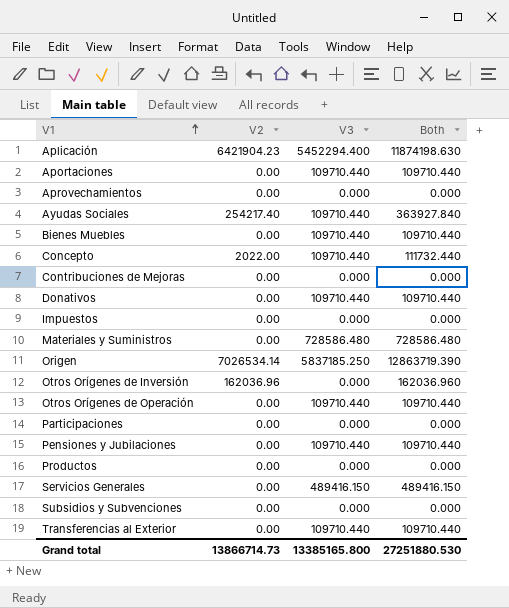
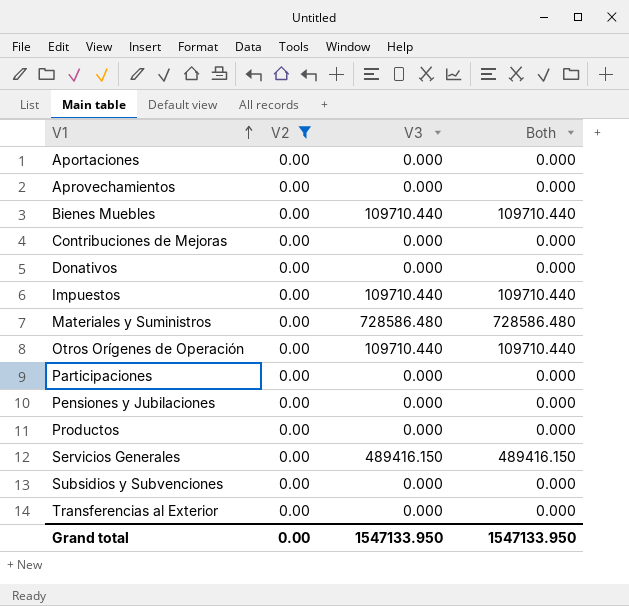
filter: none -> V2 = 0.00
Aportaciones | V3: 109710.440 -> 0.000
Aportaciones | Both: 109710.440 -> 0.000
Donativos | V3: 109710.440 -> 0.000
Donativos | Both: 109710.440 -> 0.000
Impuestos | V3: 0.000 -> 109710.440
Impuestos | Both: 0.000 -> 109710.440
Pensiones y Jubilaciones | V3: 109710.440 -> 0.000
Pensiones y Jubilaciones | Both: 109710.440 -> 0.000
Transferencias al Exterior | V3: 109710.440 -> 0.000
Transferencias al Exterior | Both: 109710.440 -> 0.000
Grand total | V2: 13866714.73 -> 0.00
Grand total | V3: 13385165.800 -> 1547133.950
Grand total | Both: 27251880.530 -> 1547133.950

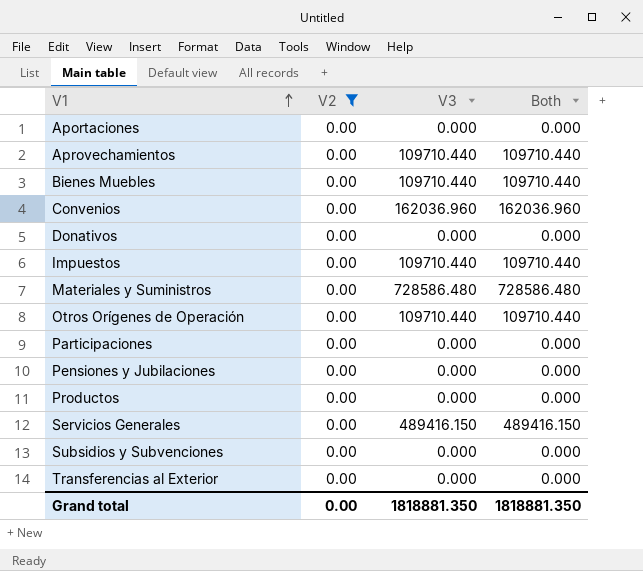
row Contribuciones de Mejoras: 0.00 | 0.000 | 0.000 -> none
Aprovechamientos | V3: 0.000 -> 109710.440
Aprovechamientos | Both: 0.000 -> 109710.440
row Convenios: none -> 0.00 | 162036.960 | 162036.960
Grand total | V3: 1547133.950 -> 1818881.350
Grand total | Both: 1547133.950 -> 1818881.350

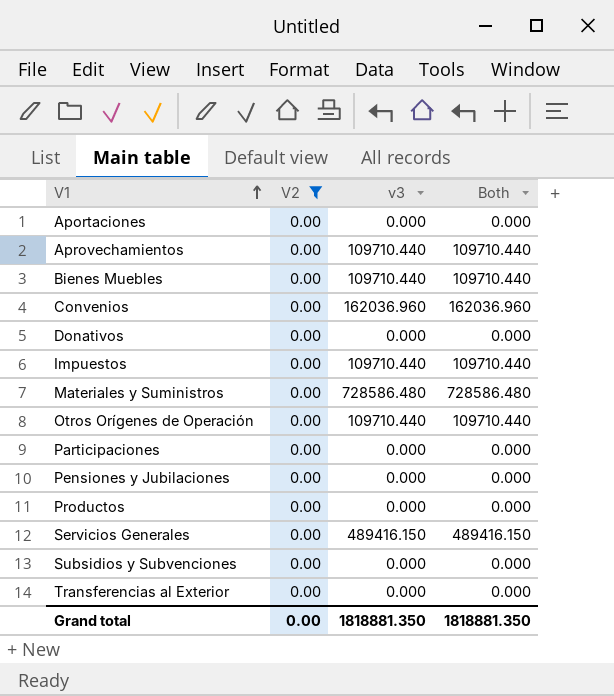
column name: V3 -> v3

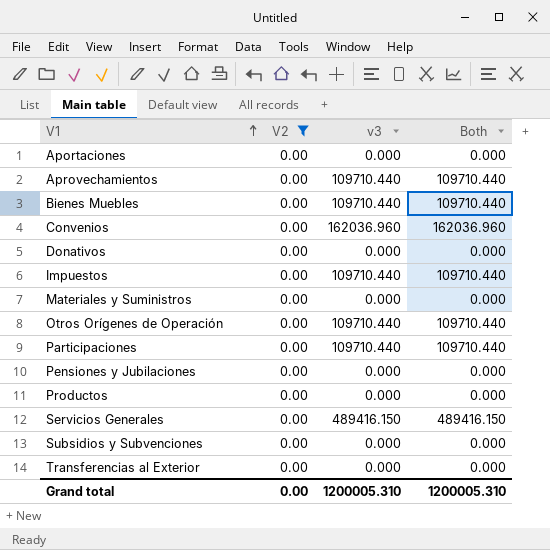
Materiales y Suministros | v3: 728586.480 -> 0.000
Materiales y Suministros | Both: 728586.480 -> 0.000
Participaciones | v3: 0.000 -> 109710.440
Participaciones | Both: 0.000 -> 109710.440
Grand total | v3: 1818881.350 -> 1200005.310
Grand total | Both: 1818881.350 -> 1200005.310

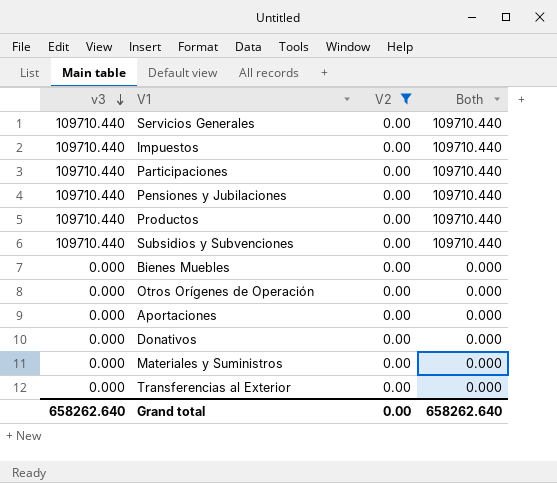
row order: V1 ascending -> v3 descending
column v3 | position: 3 -> 1
row Aprovechamientos: 0.00 | 109710.440 | 109710.440 -> none
row Convenios: 0.00 | 162036.960 | 162036.960 -> none
Servicios Generales | v3: 489416.150 -> 109710.440
Servicios Generales | Both: 489416.150 -> 109710.440
Pensiones y Jubilaciones | v3: 0.000 -> 109710.440
Pensiones y Jubilaciones | Both: 0.000 -> 109710.440
Productos | v3: 0.000 -> 109710.440
Productos | Both: 0.000 -> 109710.440
Subsidios y Subvenciones | v3: 0.000 -> 109710.440
Subsidios y Subvenciones | Both: 0.000 -> 109710.440
Bienes Muebles | v3: 109710.440 -> 0.000
Bienes Muebles | Both: 109710.440 -> 0.000
Otros Orígenes de Operación | v3: 109710.440 -> 0.000
Otros Orígenes de Operación | Both: 109710.440 -> 0.000
Grand total | v3: 1200005.310 -> 658262.640
Grand total | Both: 1200005.310 -> 658262.640

